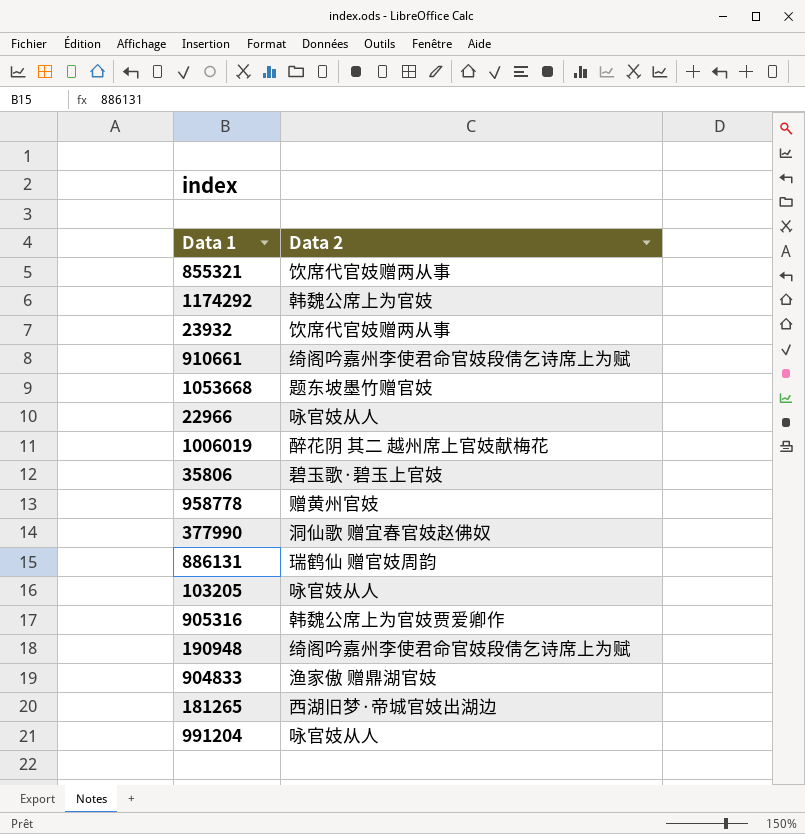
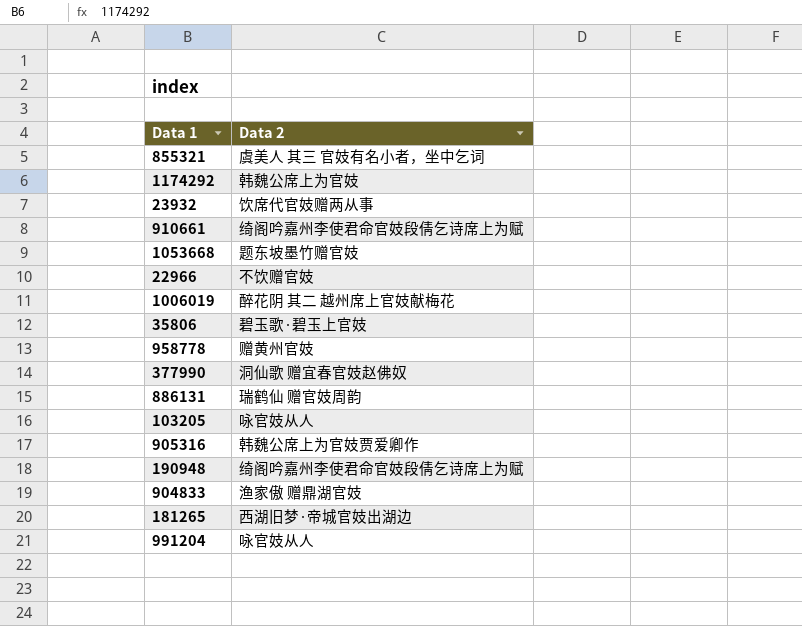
855321 | Data 2: 饮席代官妓赠两从事 -> 虞美人 其三 官妓有名小者，坐中乞词
22966 | Data 2: 咏官妓从人 -> 不饮赠官妓

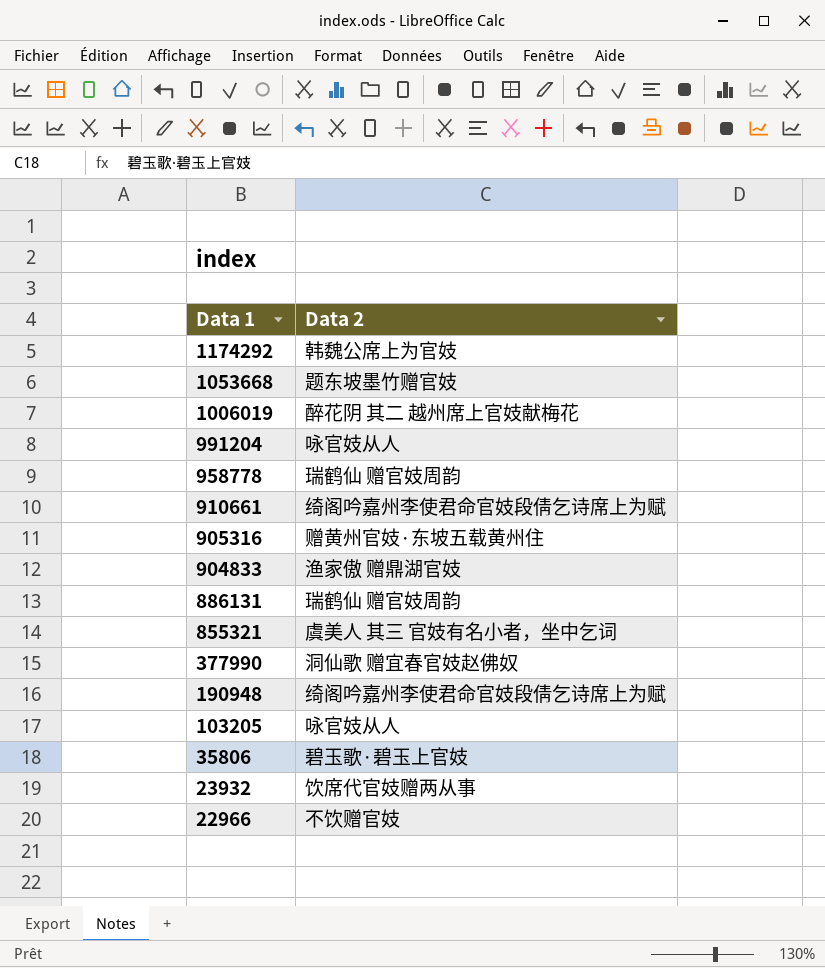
row order: none -> Data 1 descending
row 181265: 西湖旧梦·帝城官妓出湖边 -> none
958778 | Data 2: 赠黄州官妓 -> 瑞鹤仙 赠官妓周韵
905316 | Data 2: 韩魏公席上为官妓贾爱卿作 -> 赠黄州官妓·东坡五载黄州住

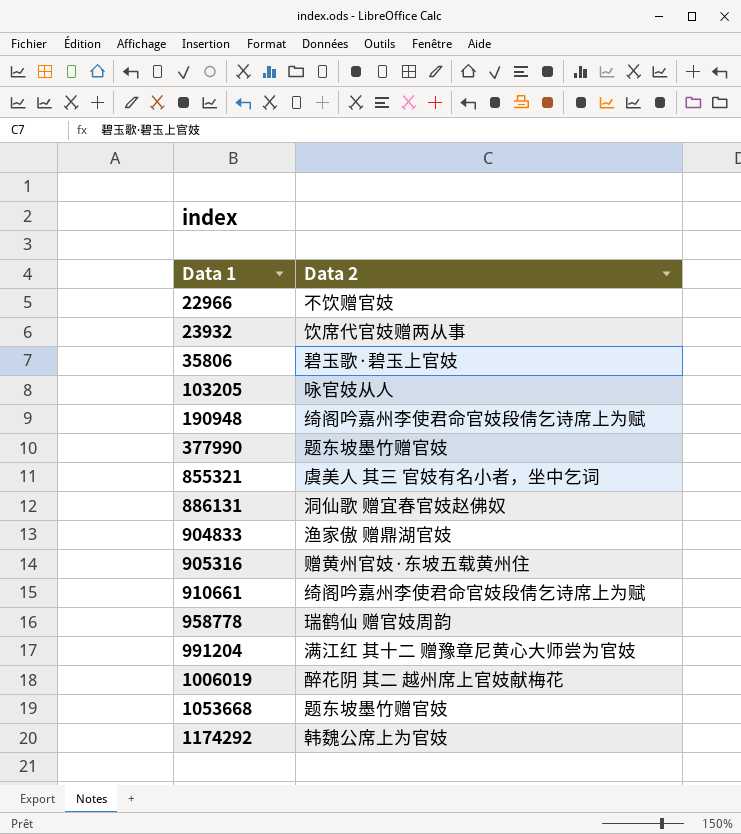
row order: Data 1 descending -> Data 1 ascending
377990 | Data 2: 洞仙歌 赠宜春官妓赵佛奴 -> 题东坡墨竹赠官妓
886131 | Data 2: 瑞鹤仙 赠官妓周韵 -> 洞仙歌 赠宜春官妓赵佛奴
991204 | Data 2: 咏官妓从人 -> 满江红 其十二 赠豫章尼黄心大师尝为官妓

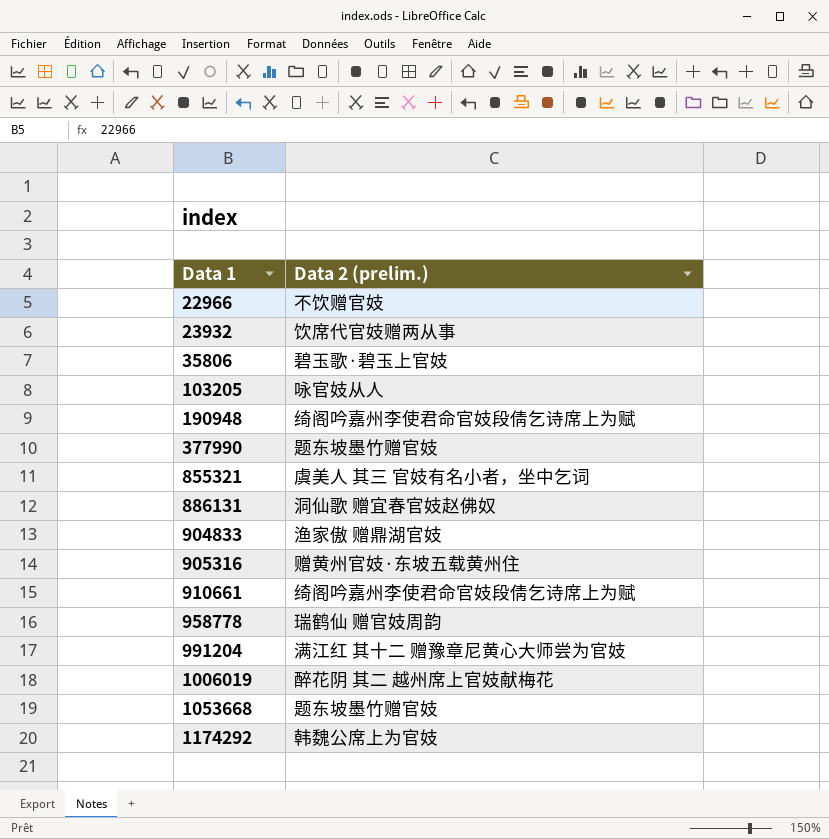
column name: Data 2 -> Data 2 (prelim.)

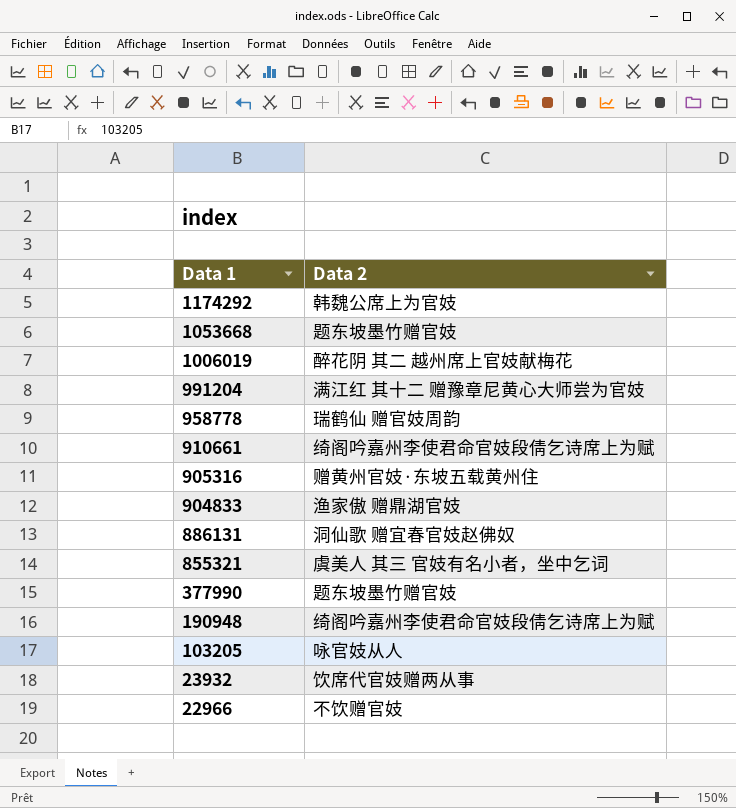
row order: Data 1 ascending -> Data 1 descending
column name: Data 2 (prelim.) -> Data 2
row 35806: 碧玉歌·碧玉上官妓 -> none

